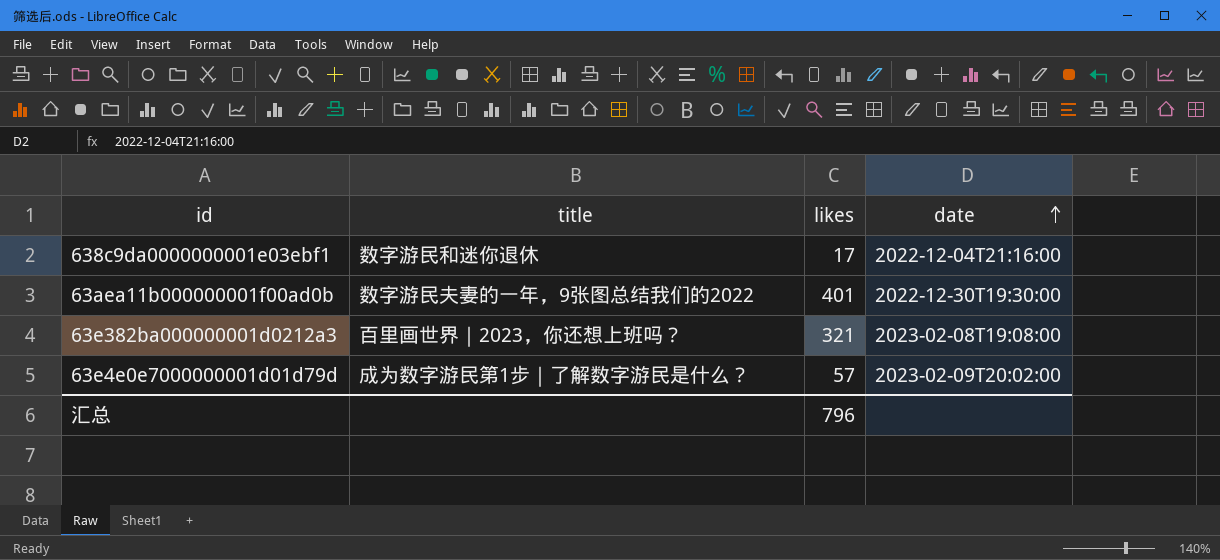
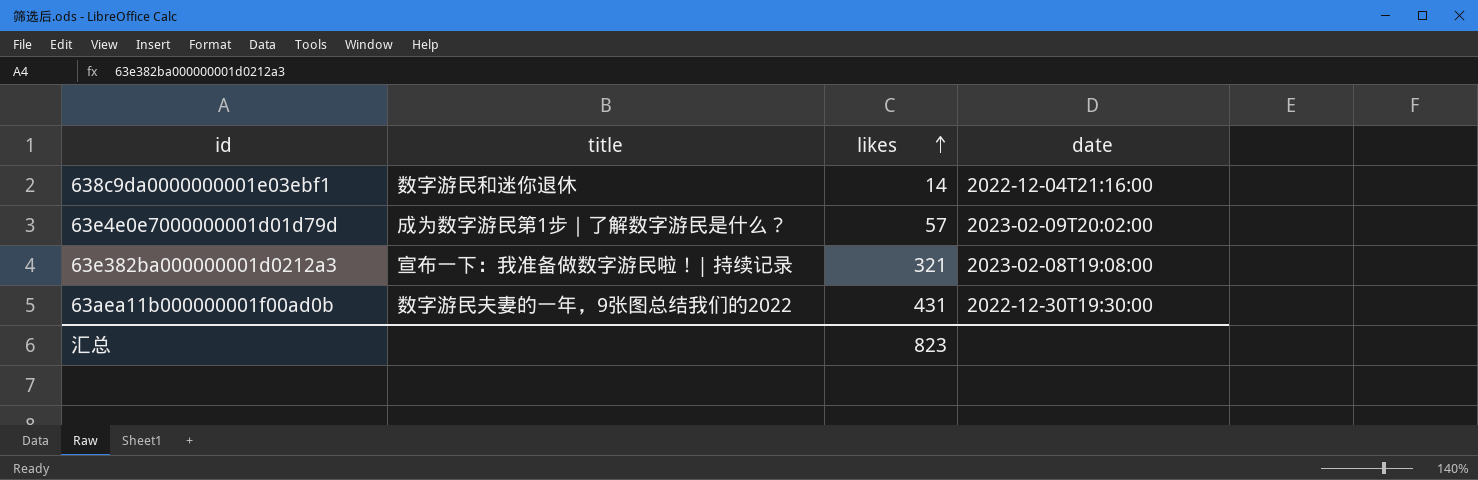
row order: date ascending -> likes ascending
638c9da0000000001e03ebf1 | likes: 17 -> 14
63e382ba000000001d0212a3 | title: 百里画世界｜2023，你还想上班吗？ -> 宣布一下：我准备做数字游民啦！| 持续记录
63aea11b000000001f00ad0b | likes: 401 -> 431
汇总 | likes: 796 -> 823

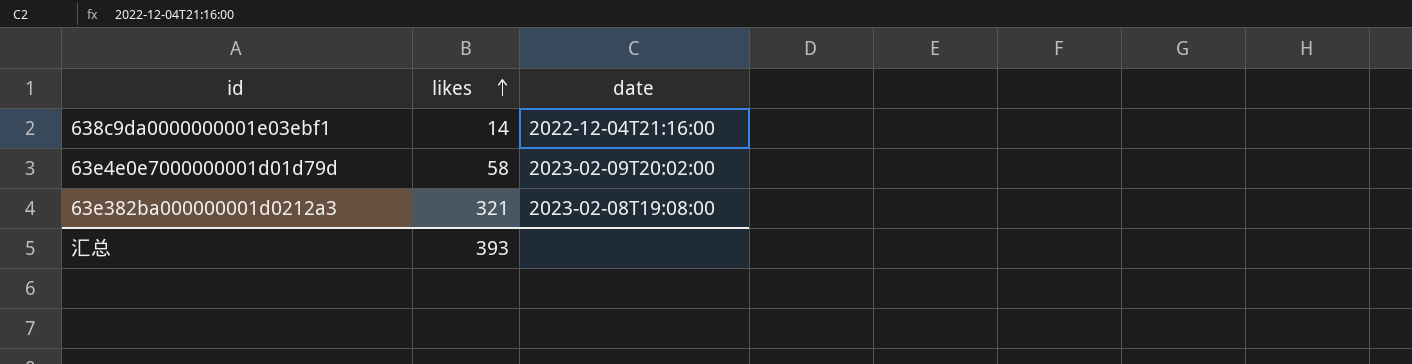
column title | position: 2 -> none
row 63aea11b000000001f00ad0b: 数字游民夫妻的一年，9张图总结我们的2022 | 431 | 2022-12-30T19:30:00 -> none
63e4e0e7000000001d01d79d | likes: 57 -> 58
汇总 | likes: 823 -> 393

